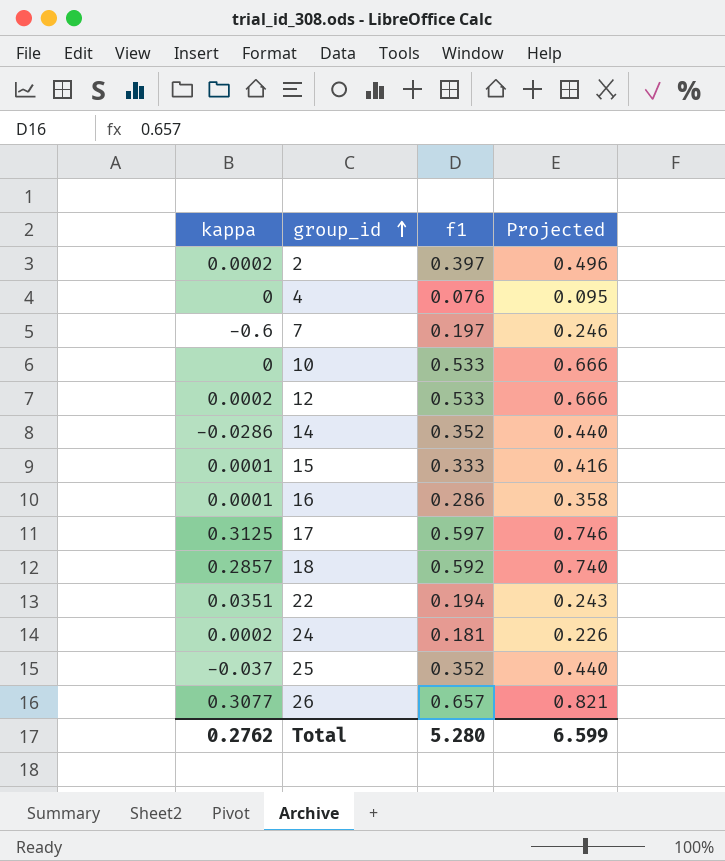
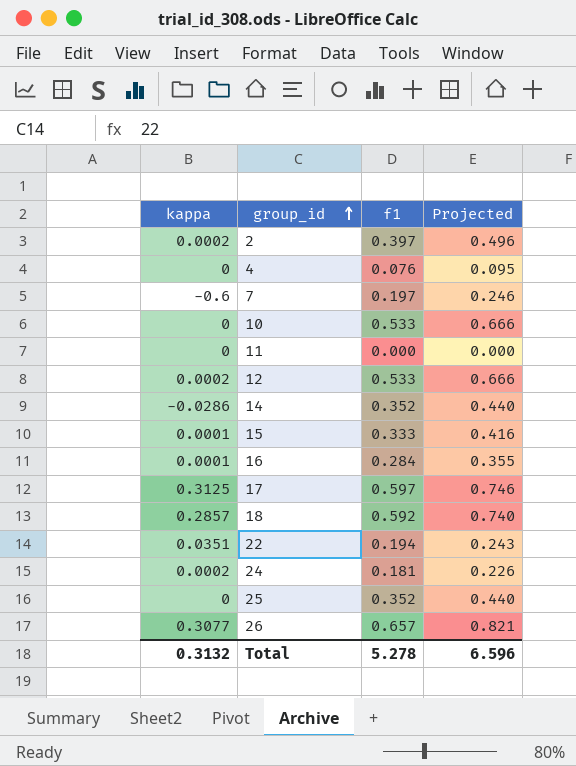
row 11: none -> 0 | 0.000 | 0.000
16 | f1: 0.286 -> 0.284
16 | Projected: 0.358 -> 0.355
25 | kappa: -0.037 -> 0
Total | kappa: 0.2762 -> 0.3132
Total | f1: 5.280 -> 5.278
Total | Projected: 6.599 -> 6.596

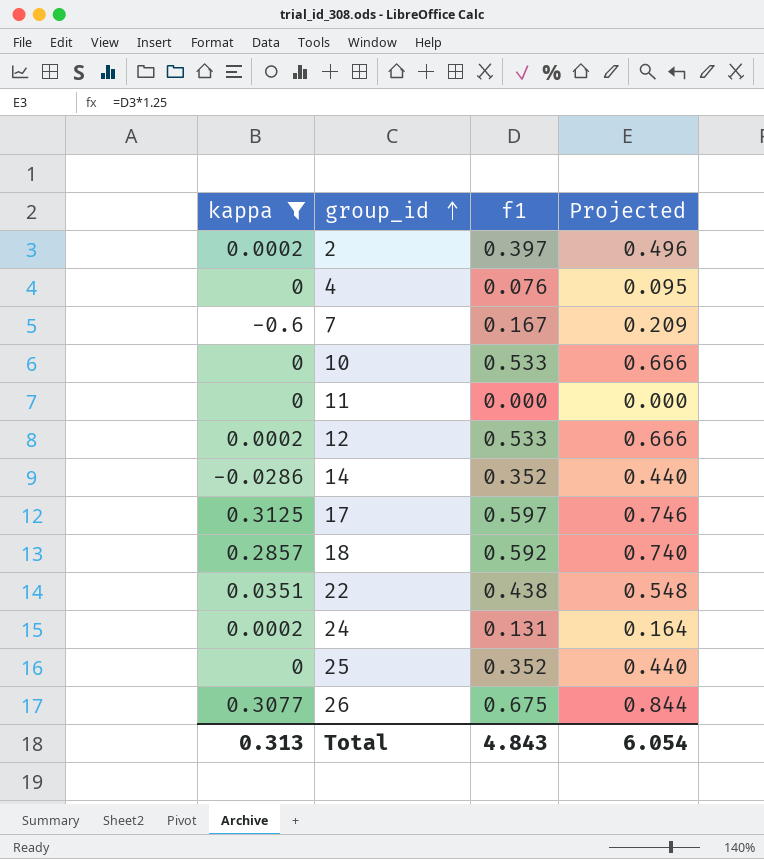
filter: none -> kappa != 0.0001
7 | f1: 0.197 -> 0.167
7 | Projected: 0.246 -> 0.209
22 | f1: 0.194 -> 0.438
22 | Projected: 0.243 -> 0.548
24 | f1: 0.181 -> 0.131
24 | Projected: 0.226 -> 0.164
26 | f1: 0.657 -> 0.675
26 | Projected: 0.821 -> 0.844
Total | kappa: 0.3132 -> 0.313
Total | f1: 5.278 -> 4.843
Total | Projected: 6.596 -> 6.054

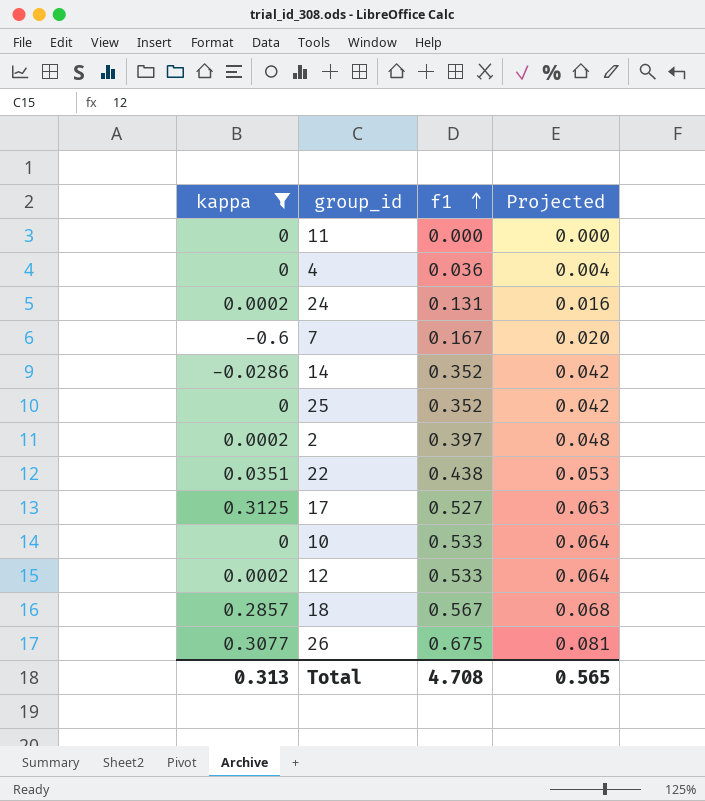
row order: group_id ascending -> f1 ascending
column Projected | formula: [f1] * 1.25 -> [f1] * 0.12
4 | f1: 0.076 -> 0.036
17 | f1: 0.597 -> 0.527
18 | f1: 0.592 -> 0.567
Total | f1: 4.843 -> 4.708
Total | Projected: 6.054 -> 0.565

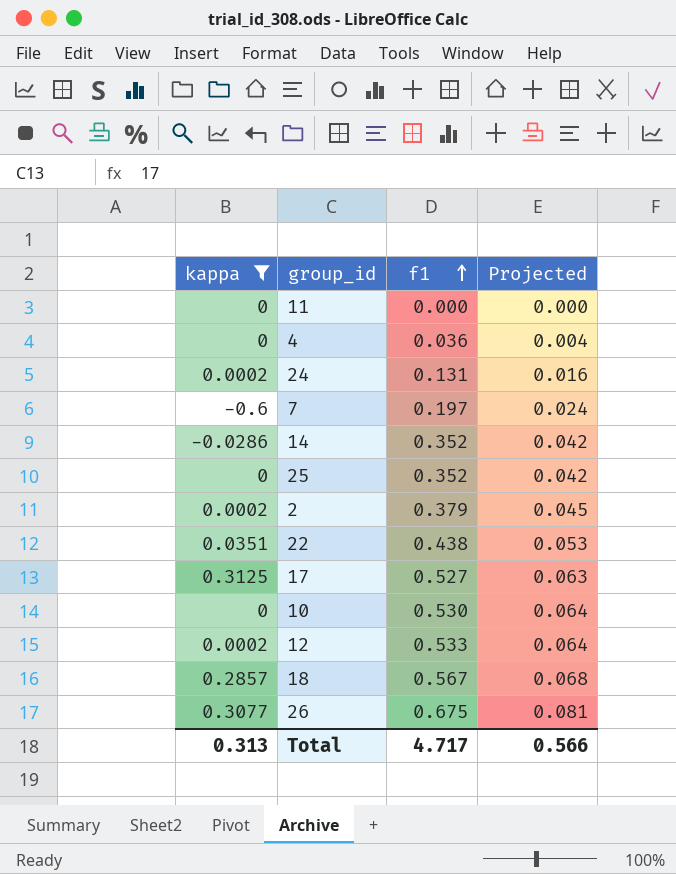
7 | f1: 0.167 -> 0.197
7 | Projected: 0.020 -> 0.024
2 | f1: 0.397 -> 0.379
2 | Projected: 0.048 -> 0.045
10 | f1: 0.533 -> 0.530
Total | f1: 4.708 -> 4.717
Total | Projected: 0.565 -> 0.566

